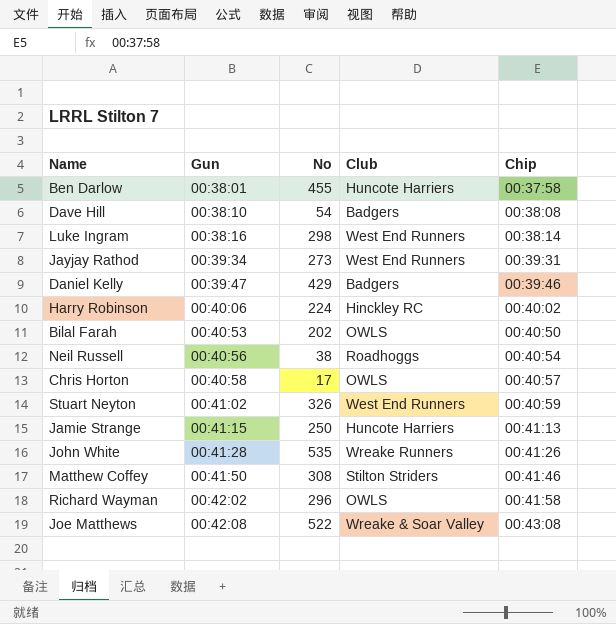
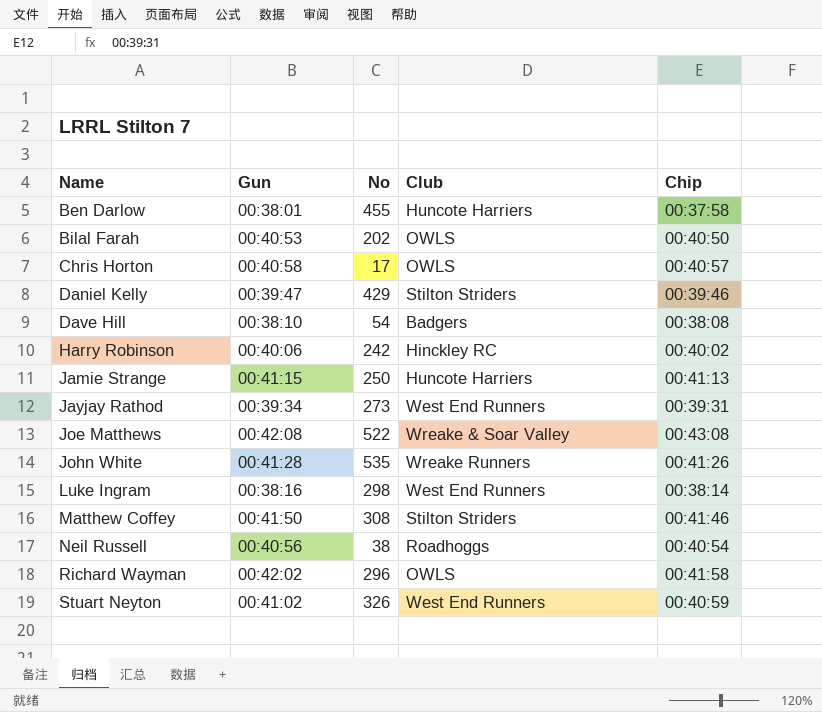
row order: Gun ascending -> Name ascending
Daniel Kelly | Club: Badgers -> Stilton Striders
Harry Robinson | No: 224 -> 242

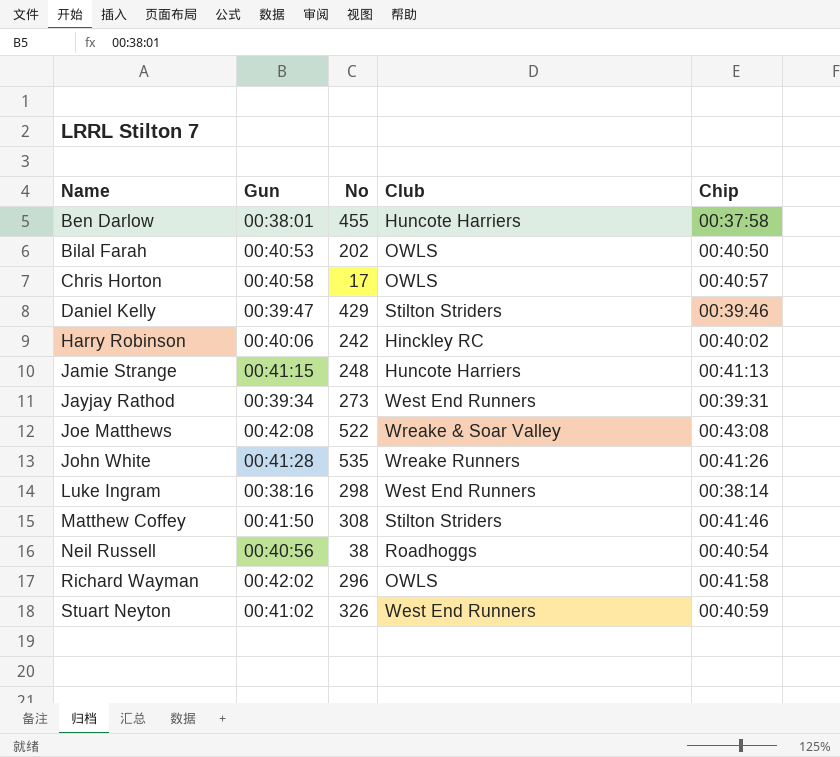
row Dave Hill: 00:38:10 | 54 | Badgers | 00:38:08 -> none
Jamie Strange | No: 250 -> 248

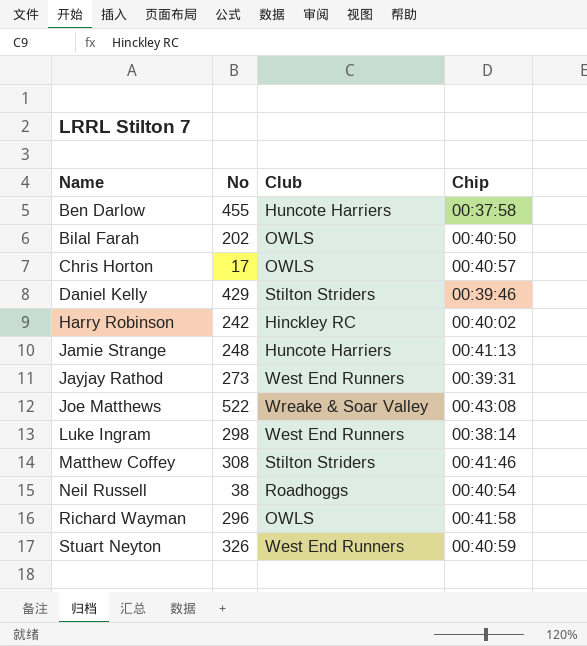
column Gun | position: 2 -> none
row John White: 00:41:28 | 535 | Wreake Runners | 00:41:26 -> none

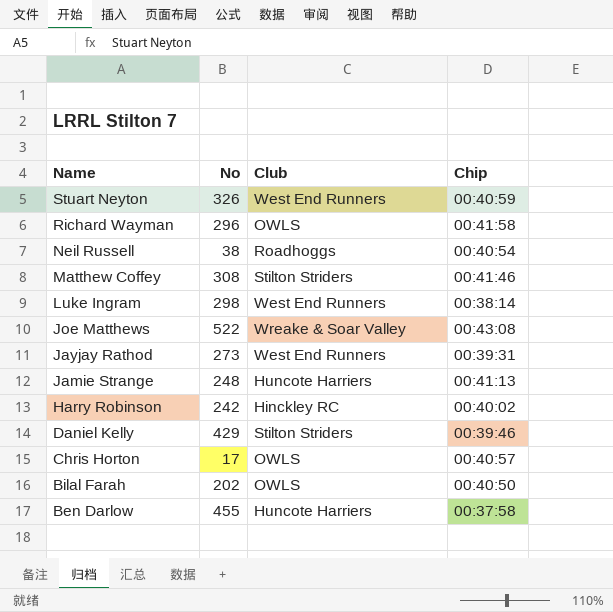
row order: Name ascending -> Name descending

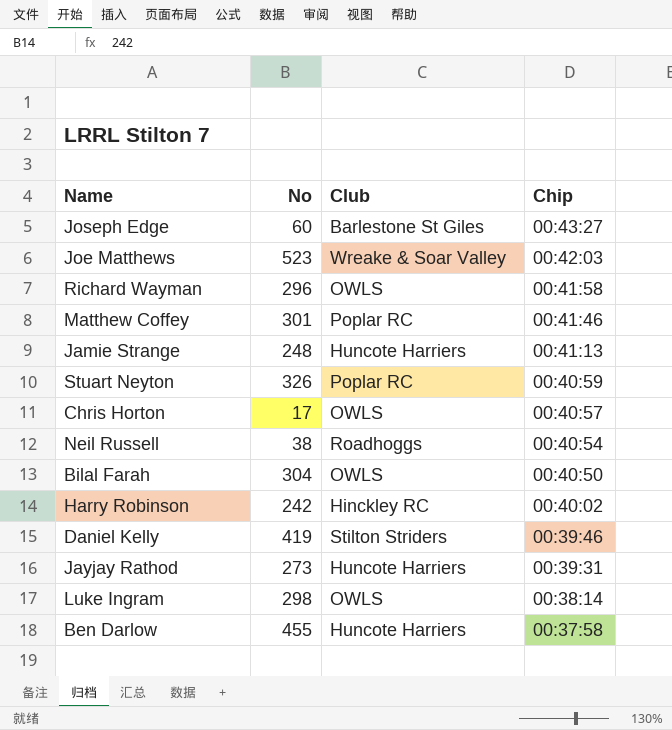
row order: Name descending -> Chip descending
row Joseph Edge: none -> 60 | Barlestone St Giles | 00:43:27
Joe Matthews | No: 522 -> 523
Joe Matthews | Chip: 00:43:08 -> 00:42:03
Matthew Coffey | No: 308 -> 301
Matthew Coffey | Club: Stilton Striders -> Poplar RC
Stuart Neyton | Club: West End Runners -> Poplar RC
Bilal Farah | No: 202 -> 304
Daniel Kelly | No: 429 -> 419
Jayjay Rathod | Club: West End Runners -> Huncote Harriers
Luke Ingram | Club: West End Runners -> OWLS

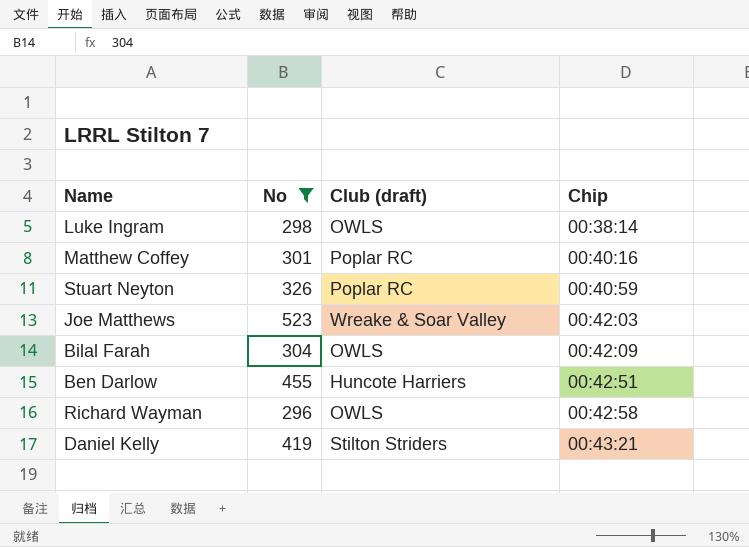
filter: none -> No >= 296
row order: Chip descending -> Chip ascending
column name: Club -> Club (draft)
Matthew Coffey | Chip: 00:41:46 -> 00:40:16
Bilal Farah | Chip: 00:40:50 -> 00:42:09
Ben Darlow | Chip: 00:37:58 -> 00:42:51
Richard Wayman | Chip: 00:41:58 -> 00:42:58
Daniel Kelly | Chip: 00:39:46 -> 00:43:21

